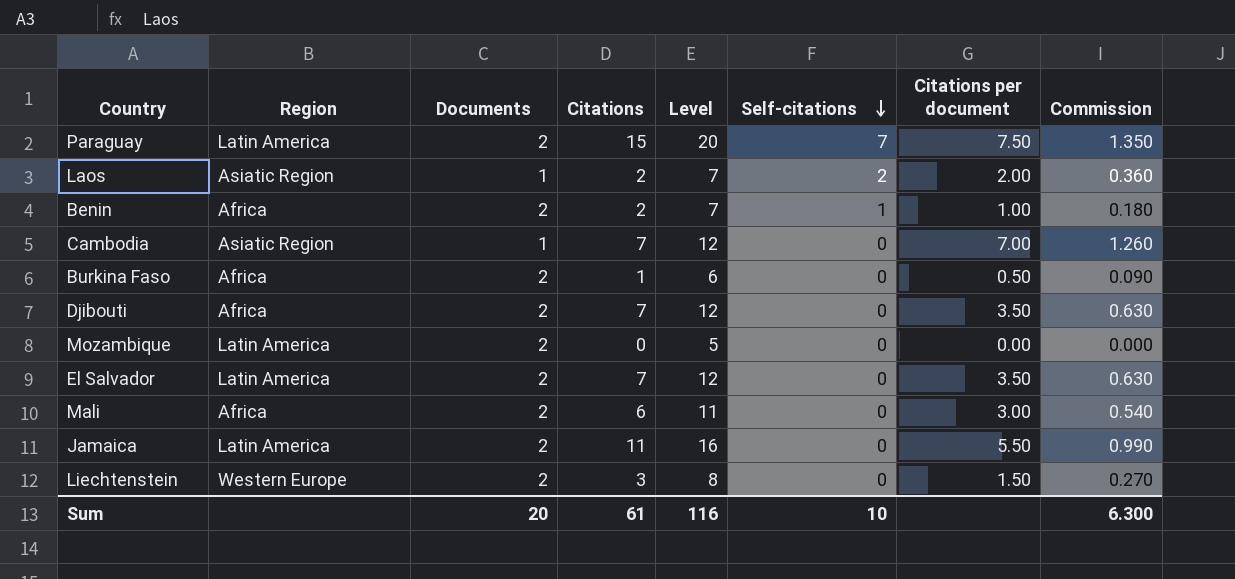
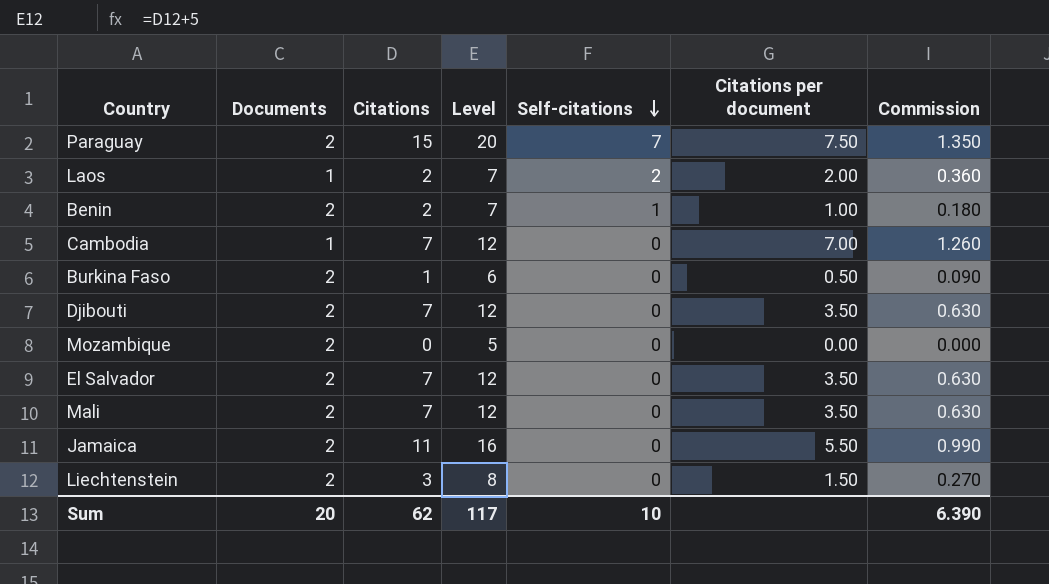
column Region | position: 2 -> none
Mali | Citations: 6 -> 7
Mali | Level: 11 -> 12
Mali | Citations per document: 3.00 -> 3.50
Mali | Commission: 0.540 -> 0.630
Sum | Citations: 61 -> 62
Sum | Level: 116 -> 117
Sum | Commission: 6.300 -> 6.390

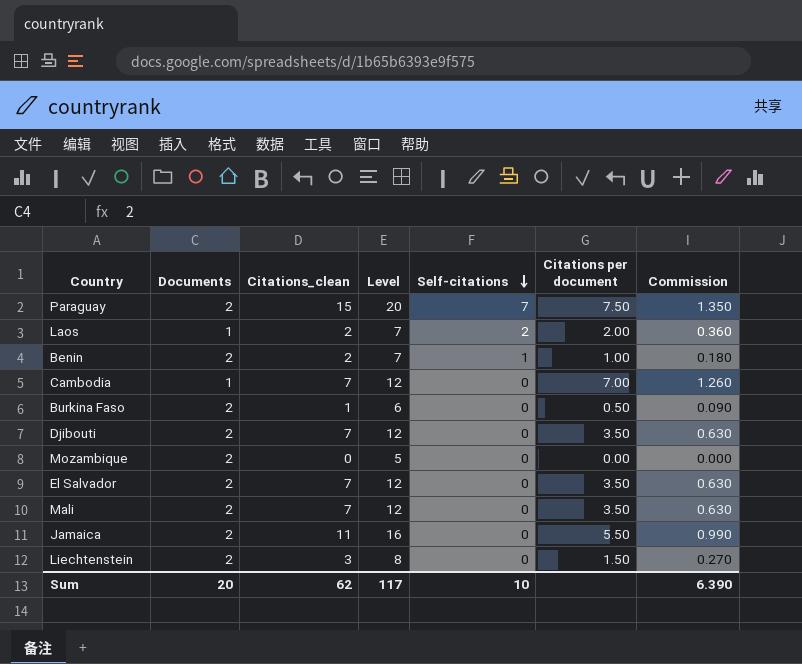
column name: Citations -> Citations_clean

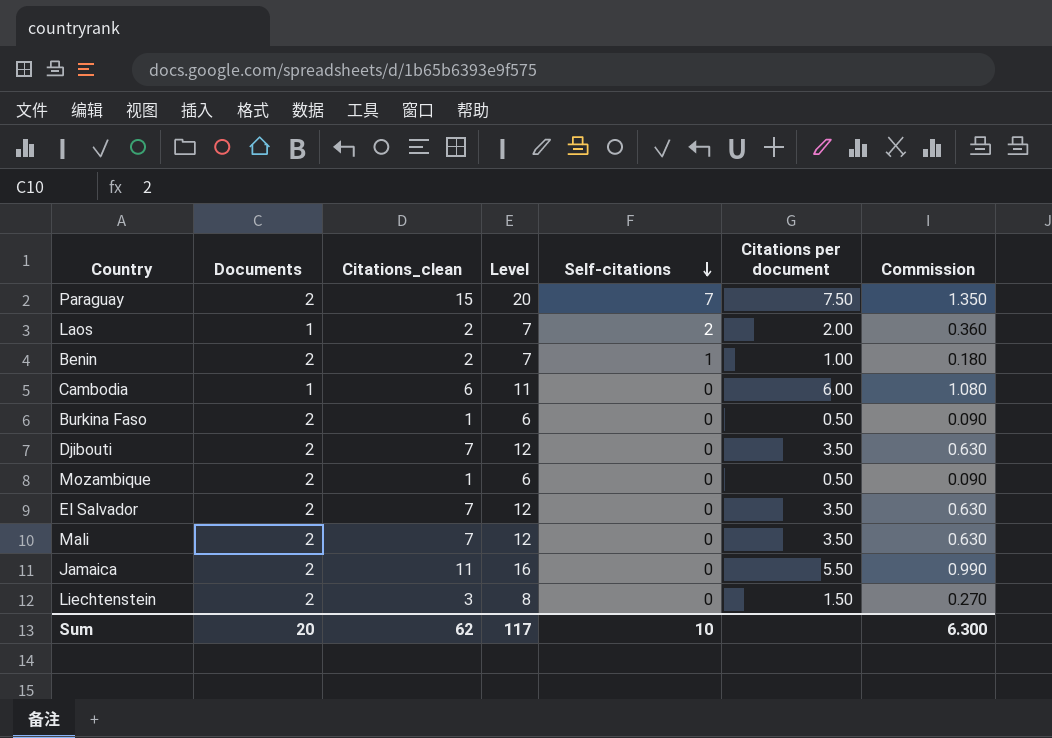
Cambodia | Citations_clean: 7 -> 6
Cambodia | Level: 12 -> 11
Cambodia | Citations per document: 7.00 -> 6.00
Cambodia | Commission: 1.260 -> 1.080
Mozambique | Citations_clean: 0 -> 1
Mozambique | Level: 5 -> 6
Mozambique | Citations per document: 0.00 -> 0.50
Mozambique | Commission: 0.000 -> 0.090
Sum | Commission: 6.390 -> 6.300

